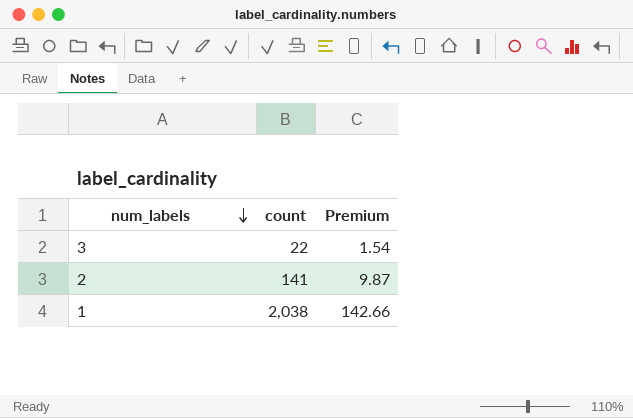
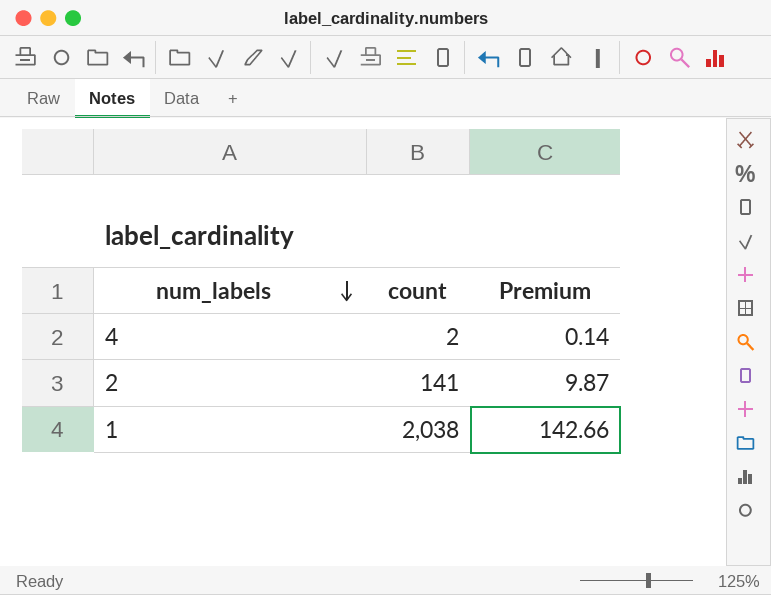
row 3: 22 | 1.54 -> none
row 4: none -> 2 | 0.14

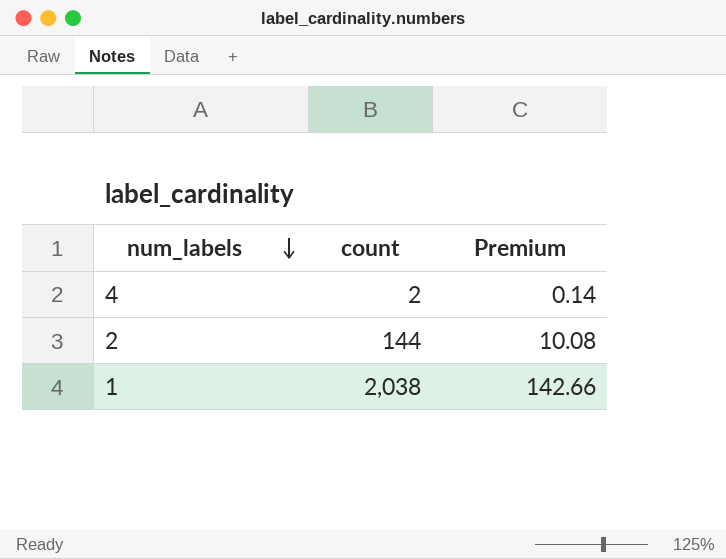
2 | count: 141 -> 144
2 | Premium: 9.87 -> 10.08

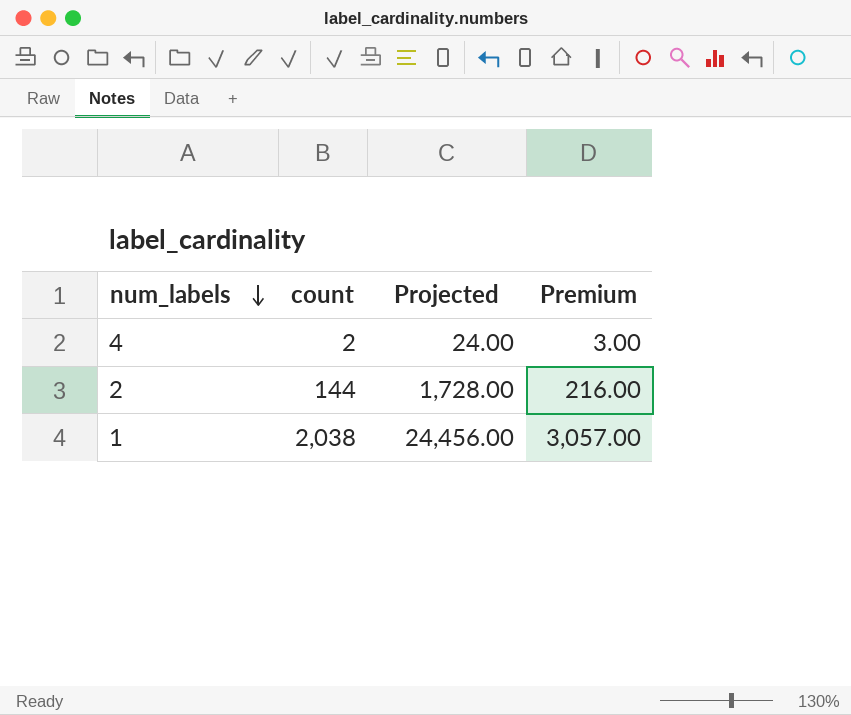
column Projected | formula: none -> [count] * 12
column Premium | formula: [count] * 0.07 -> [count] * 1.5

